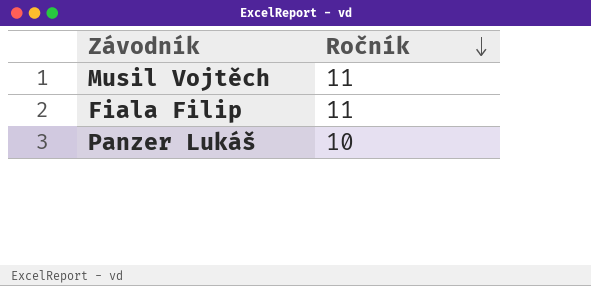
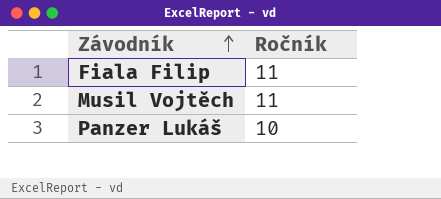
row order: Ročník descending -> Závodník ascending

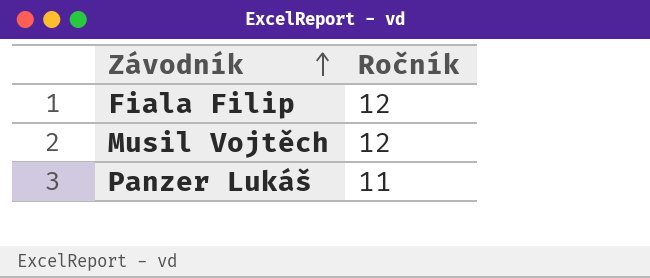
Fiala Filip | Ročník: 11 -> 12
Musil Vojtěch | Ročník: 11 -> 12
Panzer Lukáš | Ročník: 10 -> 11

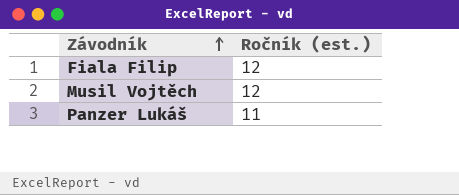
column name: Ročník -> Ročník (est.)

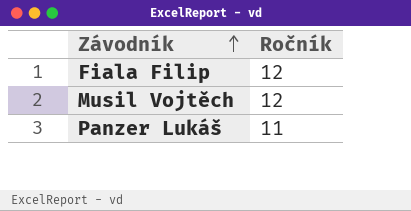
column name: Ročník (est.) -> Ročník

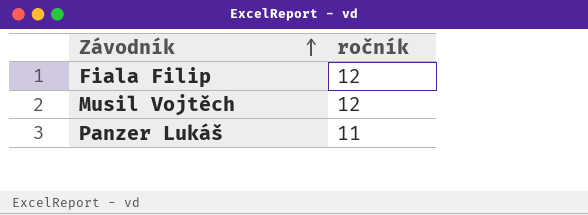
column name: Ročník -> ročník

